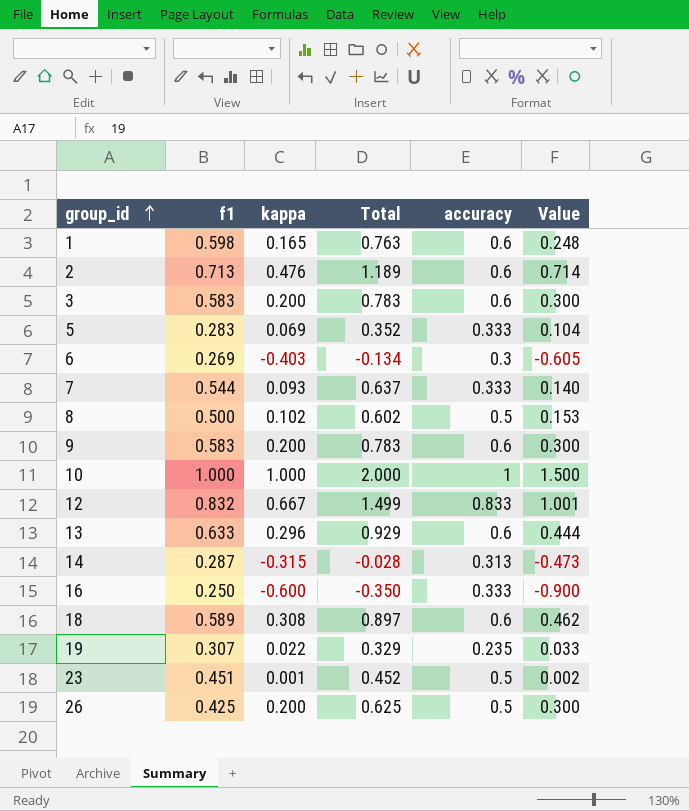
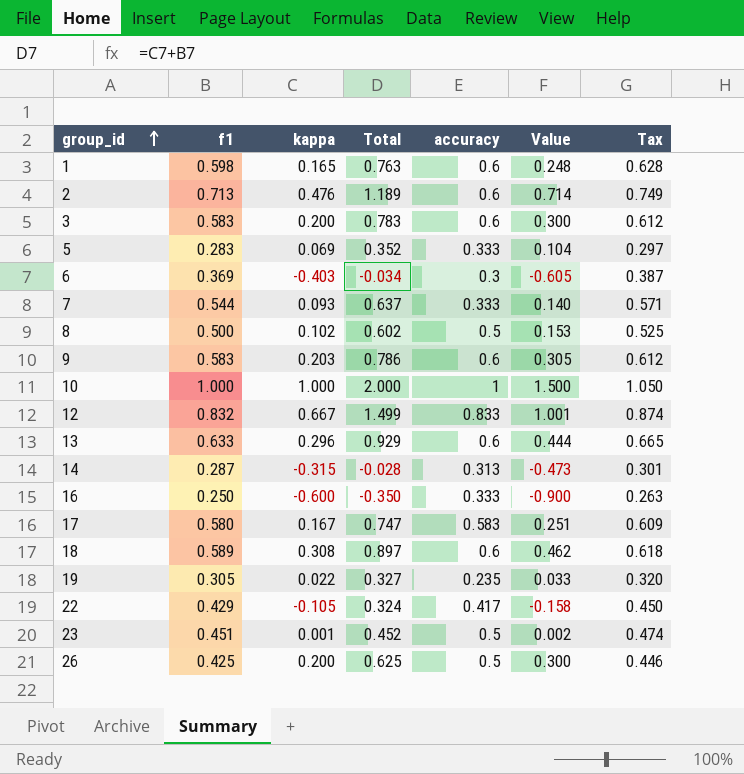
column Tax | formula: none -> [f1] * 1.05
6 | f1: 0.269 -> 0.369
6 | Total: -0.134 -> -0.034
9 | kappa: 0.200 -> 0.203
9 | Total: 0.783 -> 0.786
9 | Value: 0.300 -> 0.305
row 17: none -> 0.580 | 0.167 | 0.747 | 0.583 | 0.251 | 0.609
19 | f1: 0.307 -> 0.305
19 | Total: 0.329 -> 0.327
row 22: none -> 0.429 | -0.105 | 0.324 | 0.417 | -0.158 | 0.450

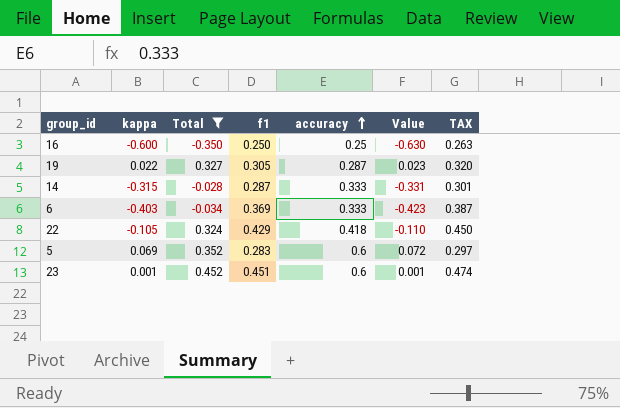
filter: none -> Total <= 0.452
row order: group_id ascending -> accuracy ascending
column f1 | position: 2 -> 4
column Value | formula: [kappa] * 1.5 -> [kappa] * 1.05
column name: Tax -> TAX
16 | accuracy: 0.333 -> 0.25
19 | accuracy: 0.235 -> 0.287
14 | accuracy: 0.313 -> 0.333
6 | accuracy: 0.3 -> 0.333
22 | accuracy: 0.417 -> 0.418
5 | accuracy: 0.333 -> 0.6
23 | accuracy: 0.5 -> 0.6

